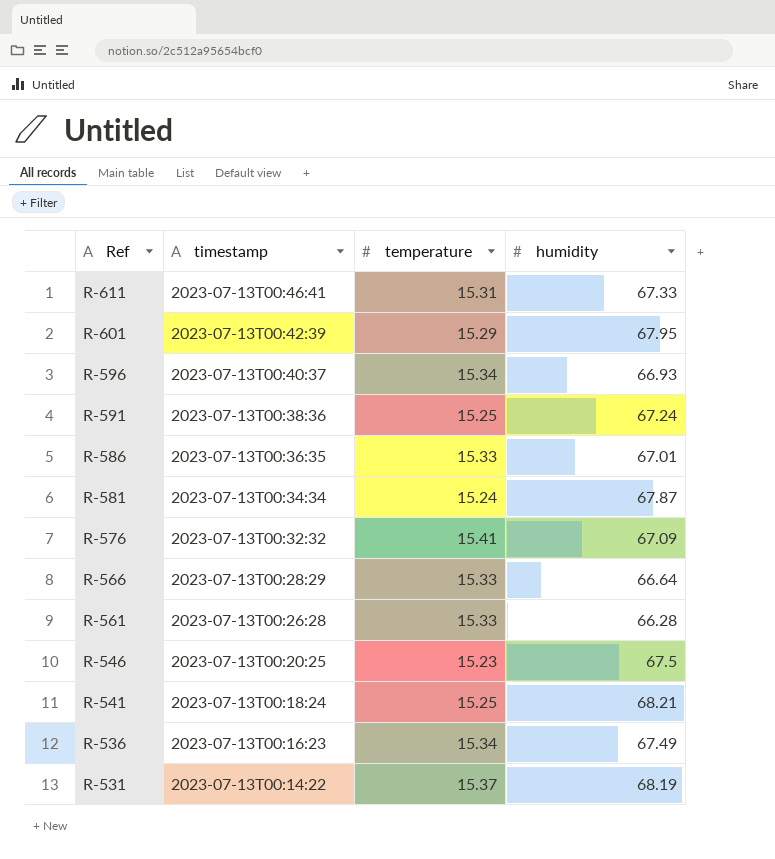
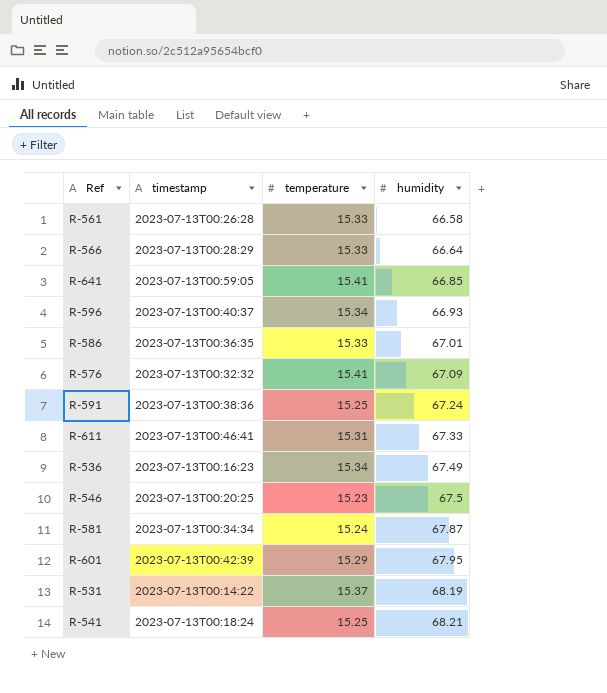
row order: Ref descending -> humidity ascending
R-561 | humidity: 66.28 -> 66.58
row R-641: none -> 2023-07-13T00:59:05 | 15.41 | 66.85

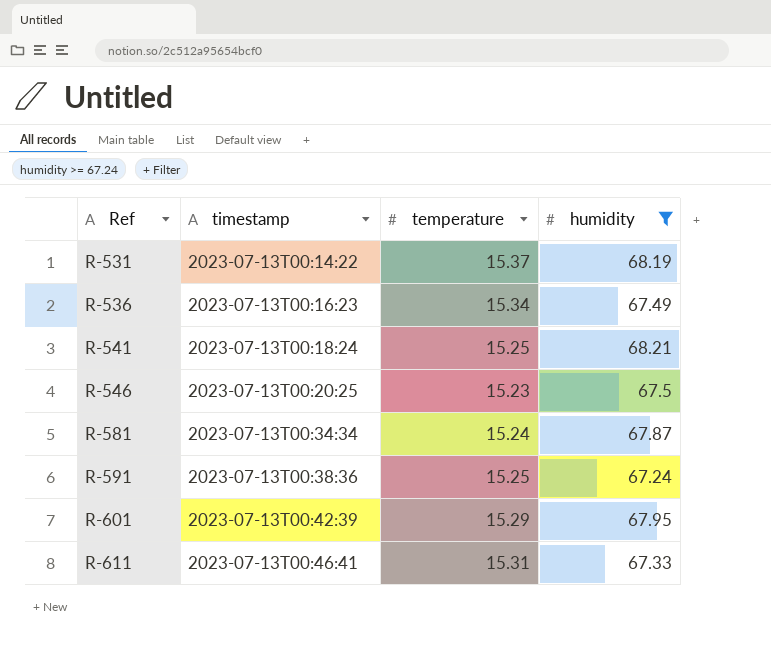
filter: none -> humidity >= 67.24
row order: humidity ascending -> Ref ascending

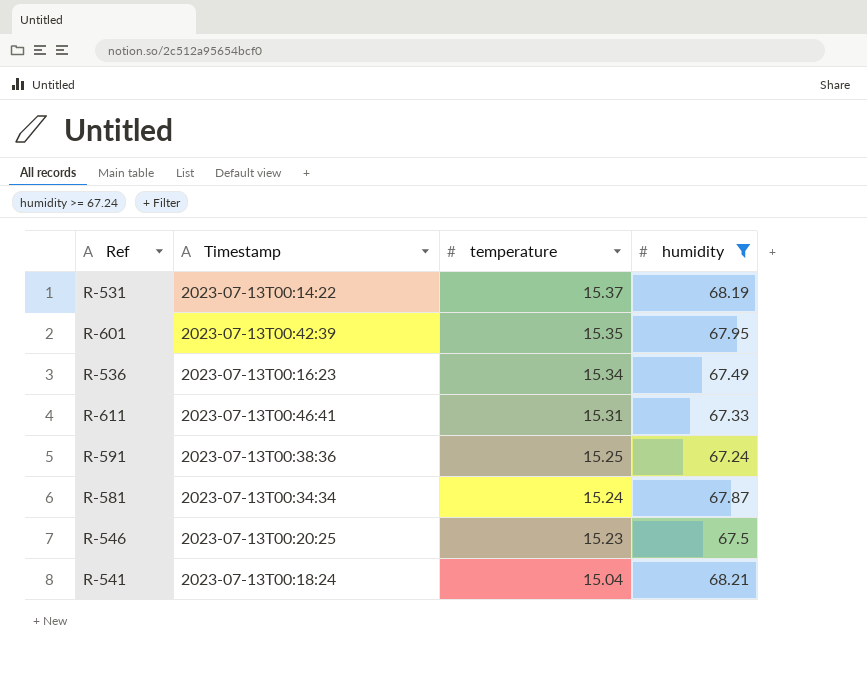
row order: Ref ascending -> temperature descending
column name: timestamp -> Timestamp
R-601 | temperature: 15.29 -> 15.35
R-541 | temperature: 15.25 -> 15.04

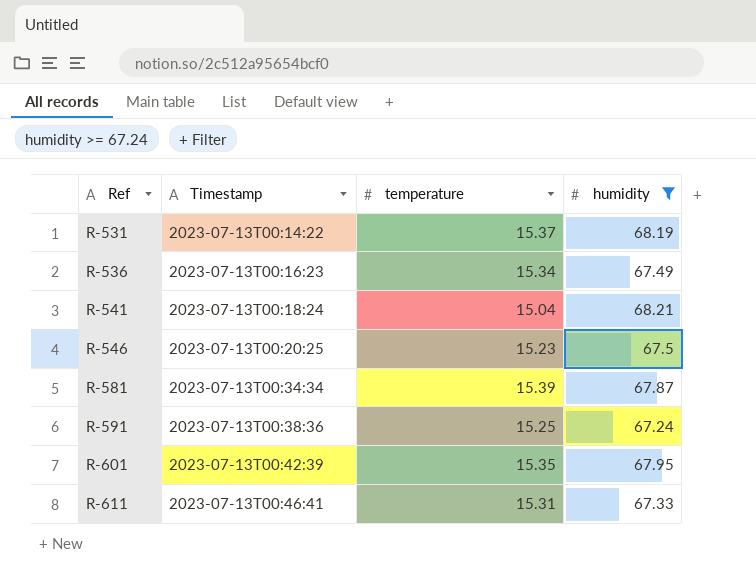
row order: temperature descending -> Ref ascending
R-581 | temperature: 15.24 -> 15.39

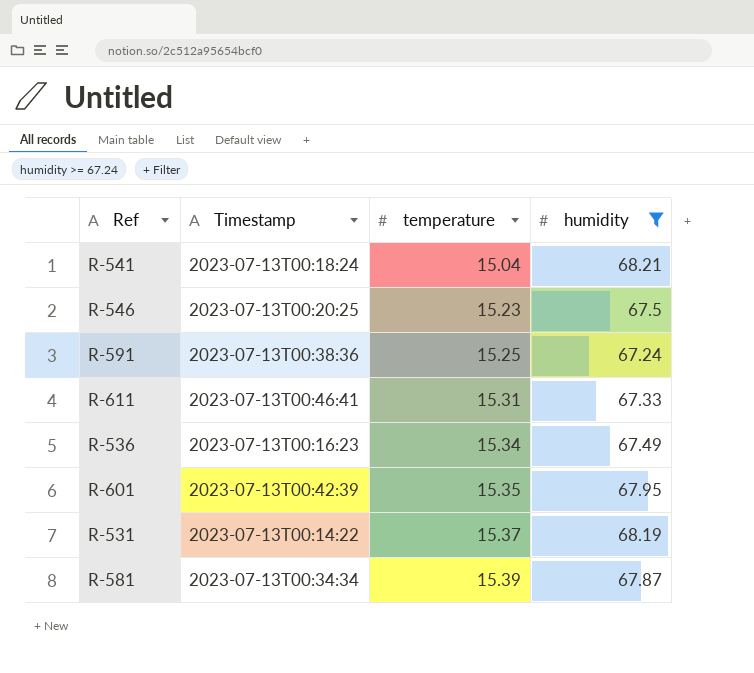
row order: Ref ascending -> temperature ascending

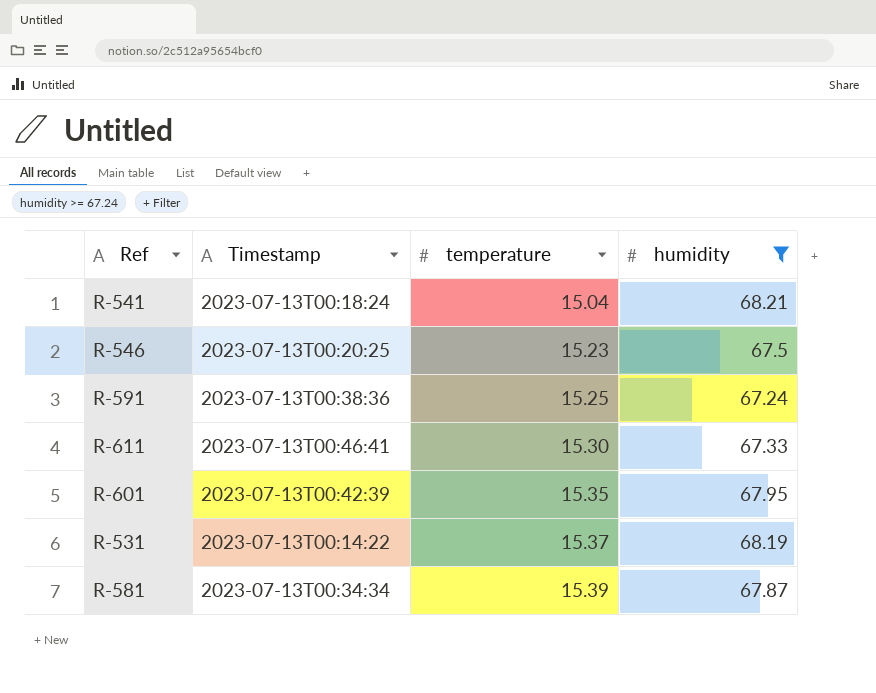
row R-536: 2023-07-13T00:16:23 | 15.34 | 67.49 -> none
R-611 | temperature: 15.31 -> 15.30

